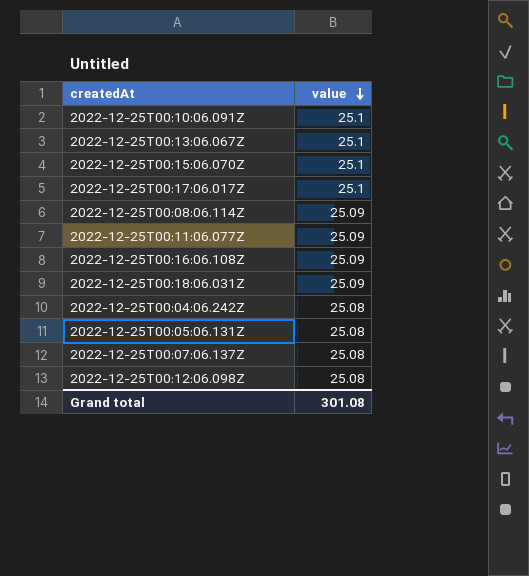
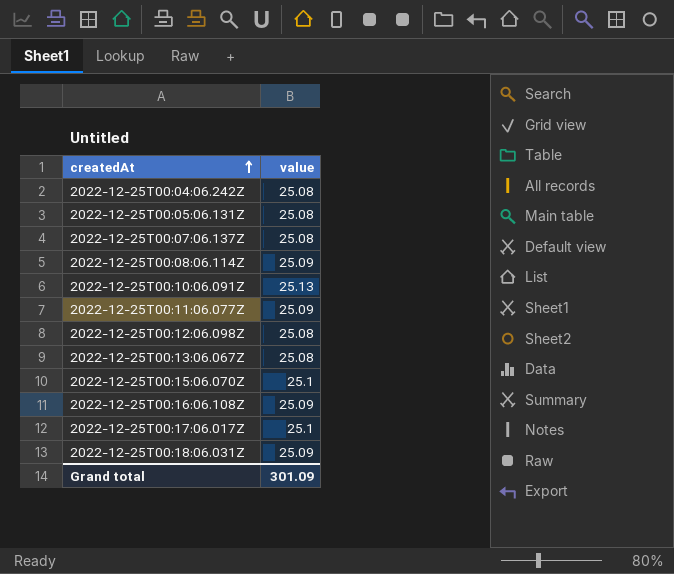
row order: value descending -> createdAt ascending
2022-12-25T00:10:06.091Z | value: 25.1 -> 25.13
2022-12-25T00:13:06.067Z | value: 25.1 -> 25.08
Grand total | value: 301.08 -> 301.09

